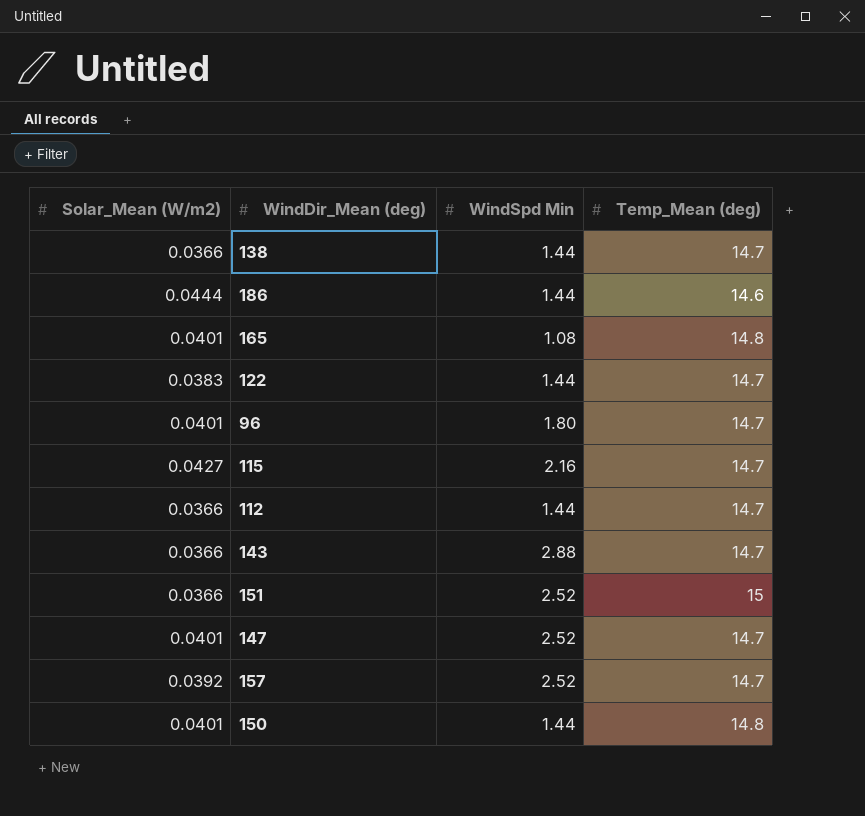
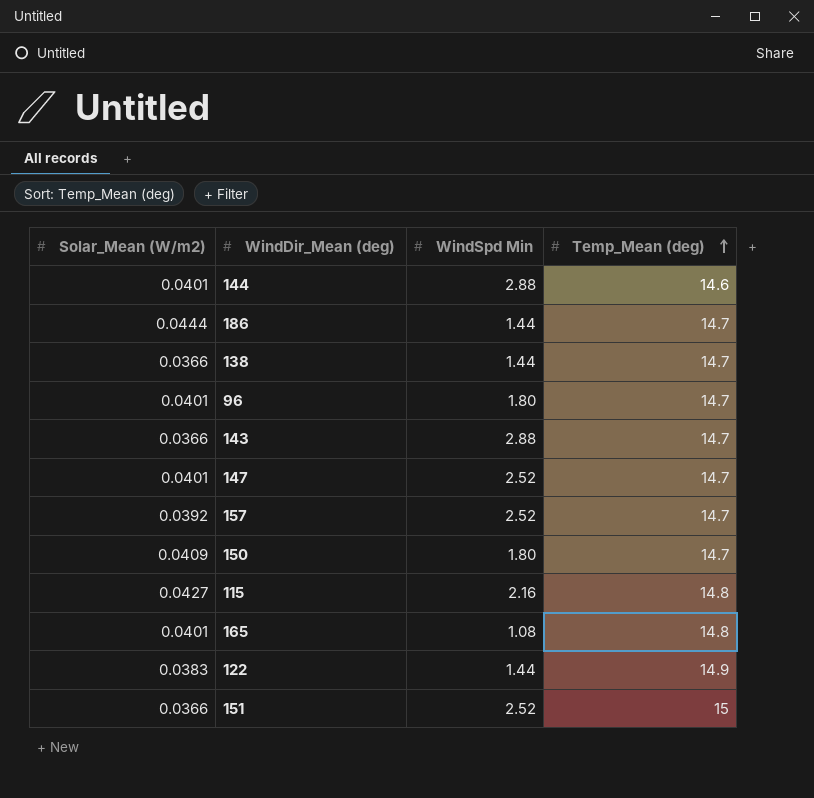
row order: none -> Temp_Mean (deg) ascending
row 112: 0.0366 | 1.44 | 14.7 -> none
row 144: none -> 0.0401 | 2.88 | 14.6
186 | Temp_Mean (deg): 14.6 -> 14.7
150 | Solar_Mean (W/m2): 0.0401 -> 0.0409
150 | WindSpd Min: 1.44 -> 1.80
150 | Temp_Mean (deg): 14.8 -> 14.7
115 | Temp_Mean (deg): 14.7 -> 14.8
122 | Temp_Mean (deg): 14.7 -> 14.9

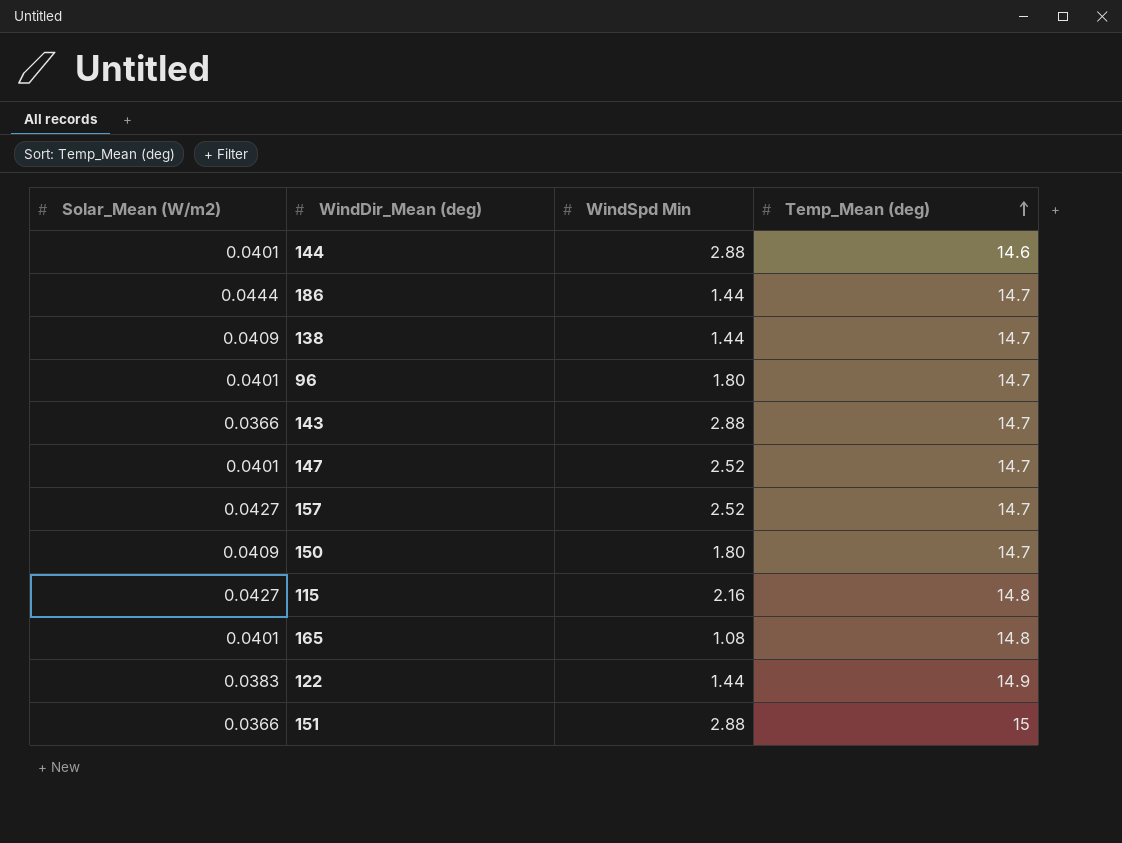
138 | Solar_Mean (W/m2): 0.0366 -> 0.0409
157 | Solar_Mean (W/m2): 0.0392 -> 0.0427
151 | WindSpd Min: 2.52 -> 2.88

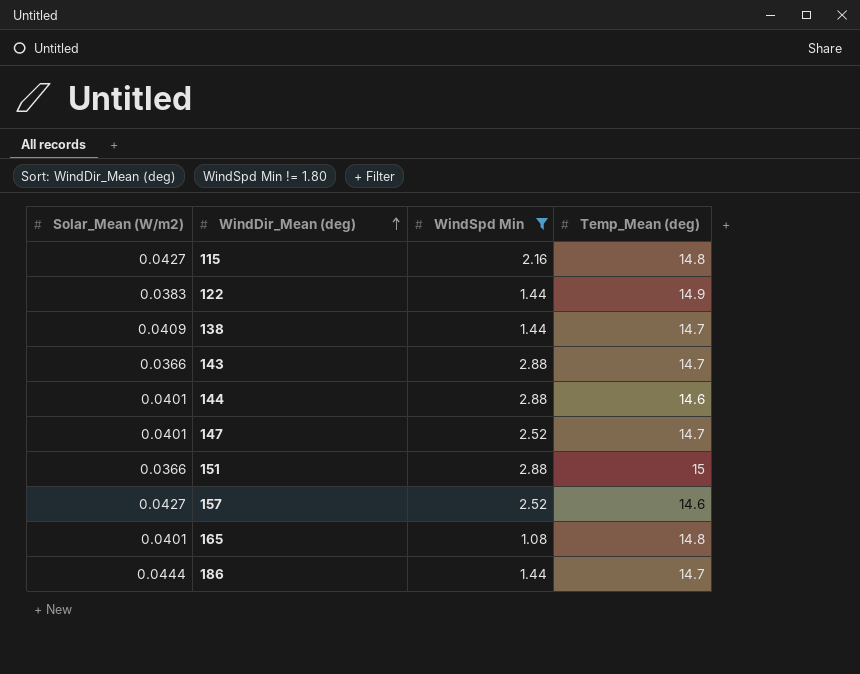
filter: none -> WindSpd Min != 1.80
row order: Temp_Mean (deg) ascending -> WindDir_Mean (deg) ascending
157 | Temp_Mean (deg): 14.7 -> 14.6

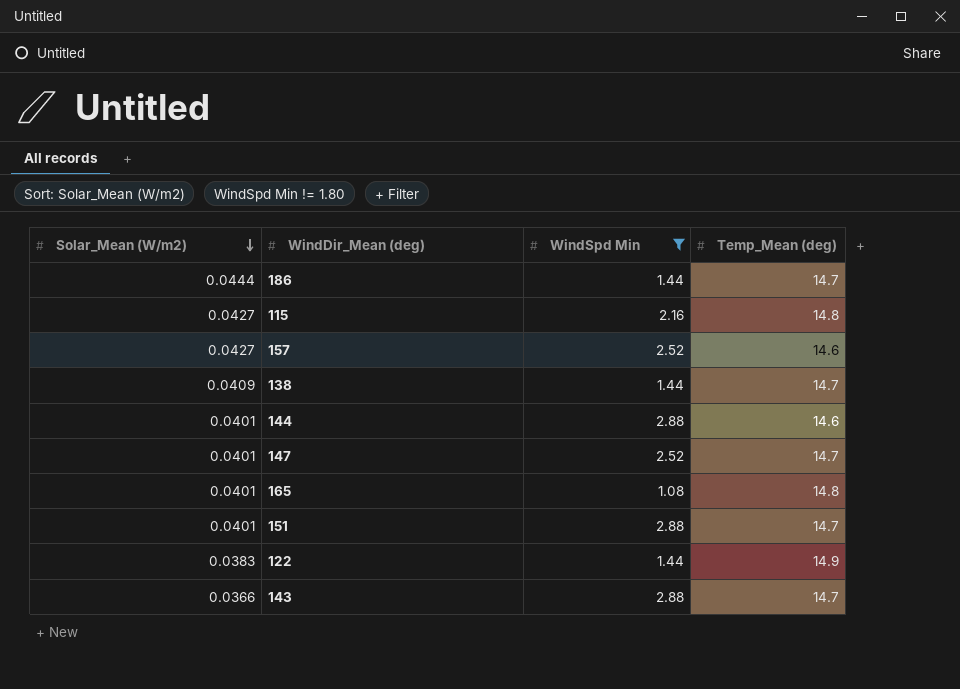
row order: WindDir_Mean (deg) ascending -> Solar_Mean (W/m2) descending
151 | Solar_Mean (W/m2): 0.0366 -> 0.0401
151 | Temp_Mean (deg): 15 -> 14.7

